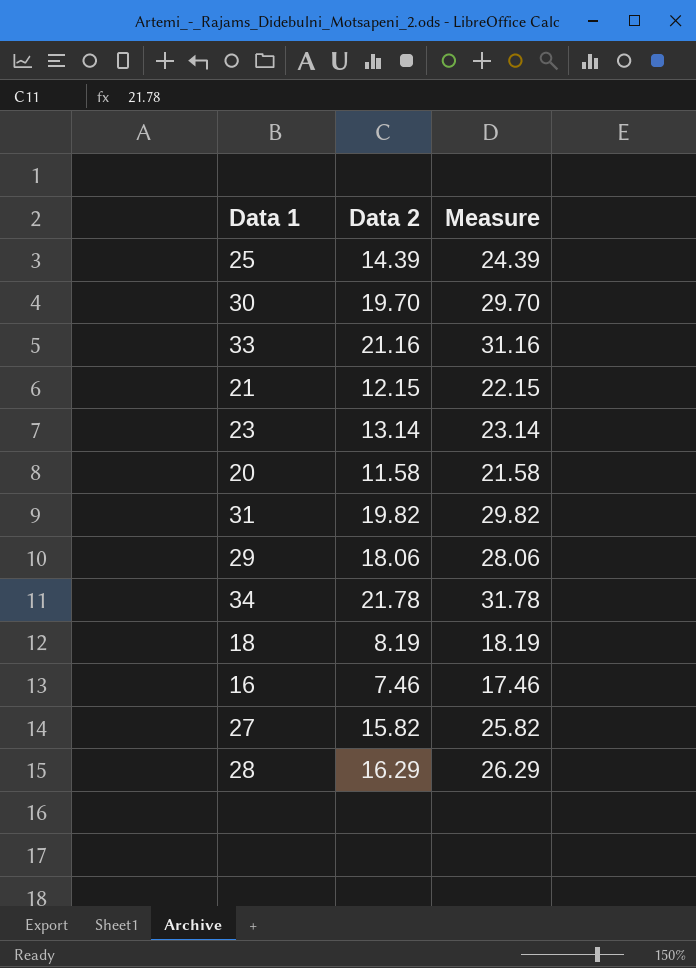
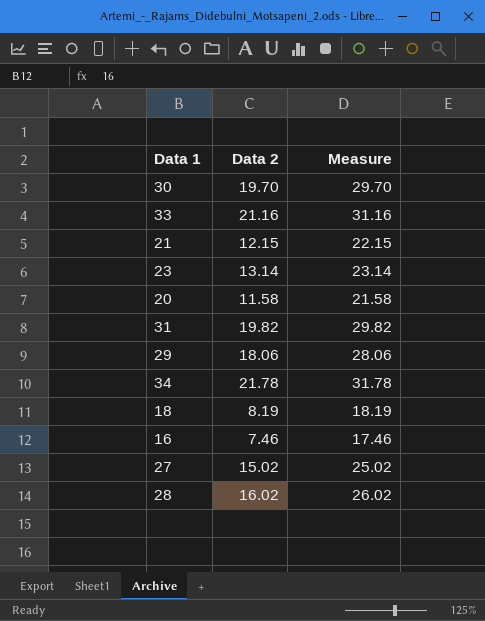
row 25: 14.39 | 24.39 -> none
27 | Data 2: 15.82 -> 15.02
27 | Measure: 25.82 -> 25.02
28 | Data 2: 16.29 -> 16.02
28 | Measure: 26.29 -> 26.02

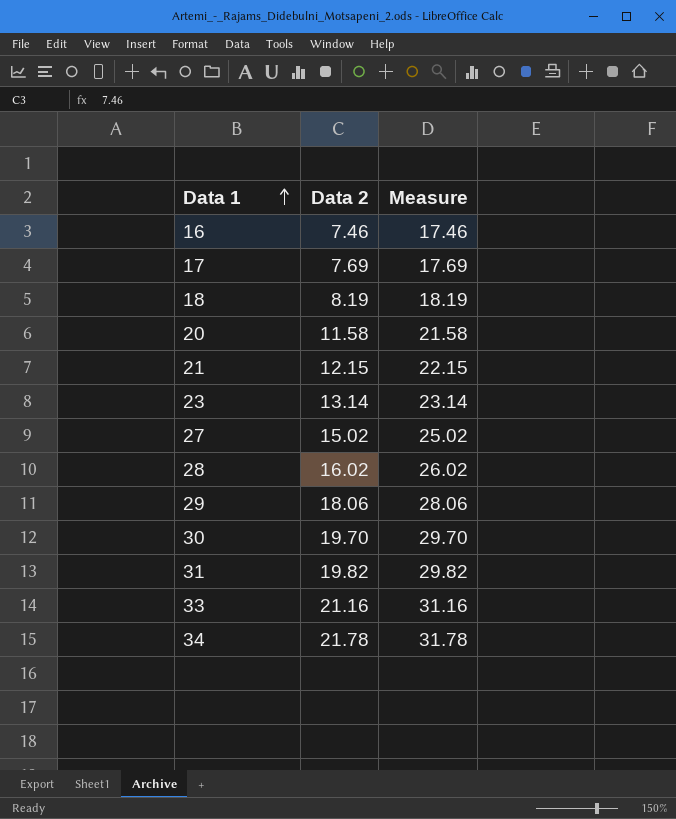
row order: none -> Data 1 ascending
row 17: none -> 7.69 | 17.69

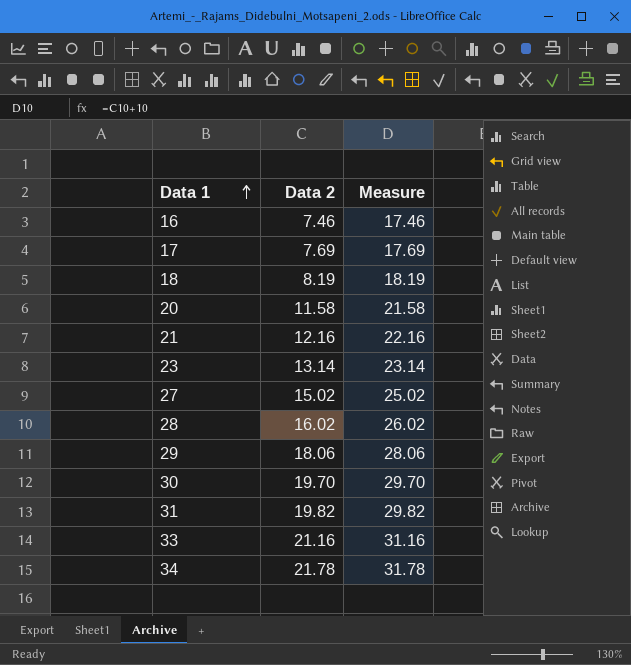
21 | Data 2: 12.15 -> 12.16
21 | Measure: 22.15 -> 22.16

